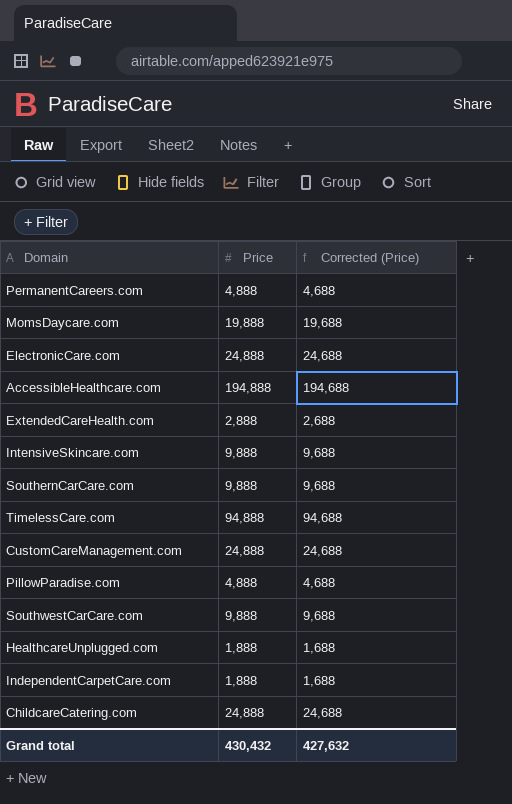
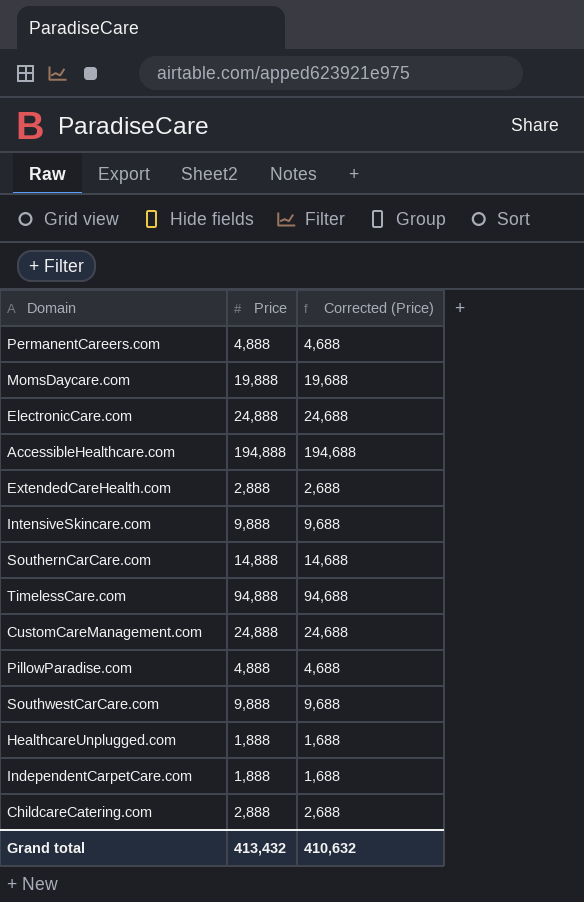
SouthernCarCare.com | Price: 9,888 -> 14,888
SouthernCarCare.com | Corrected (Price): 9,688 -> 14,688
ChildcareCatering.com | Price: 24,888 -> 2,888
ChildcareCatering.com | Corrected (Price): 24,688 -> 2,688
Grand total | Price: 430,432 -> 413,432
Grand total | Corrected (Price): 427,632 -> 410,632

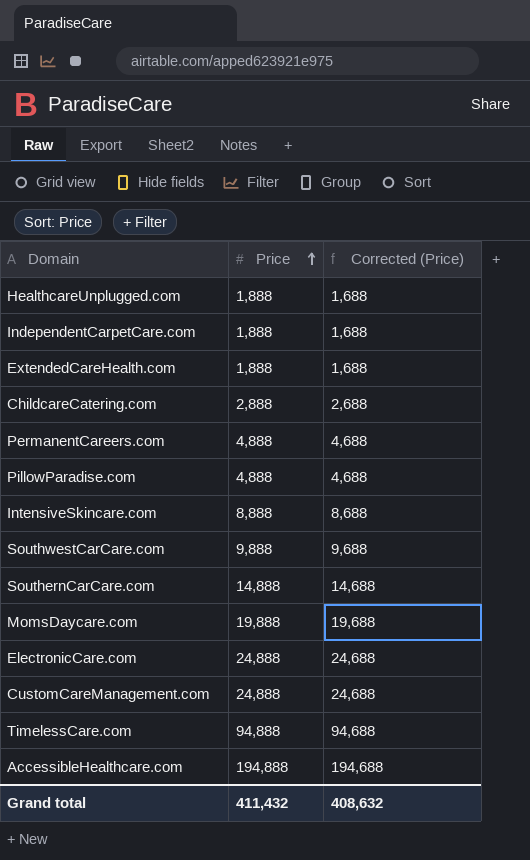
row order: none -> Price ascending
ExtendedCareHealth.com | Price: 2,888 -> 1,888
ExtendedCareHealth.com | Corrected (Price): 2,688 -> 1,688
IntensiveSkincare.com | Price: 9,888 -> 8,888
IntensiveSkincare.com | Corrected (Price): 9,688 -> 8,688
Grand total | Price: 413,432 -> 411,432
Grand total | Corrected (Price): 410,632 -> 408,632

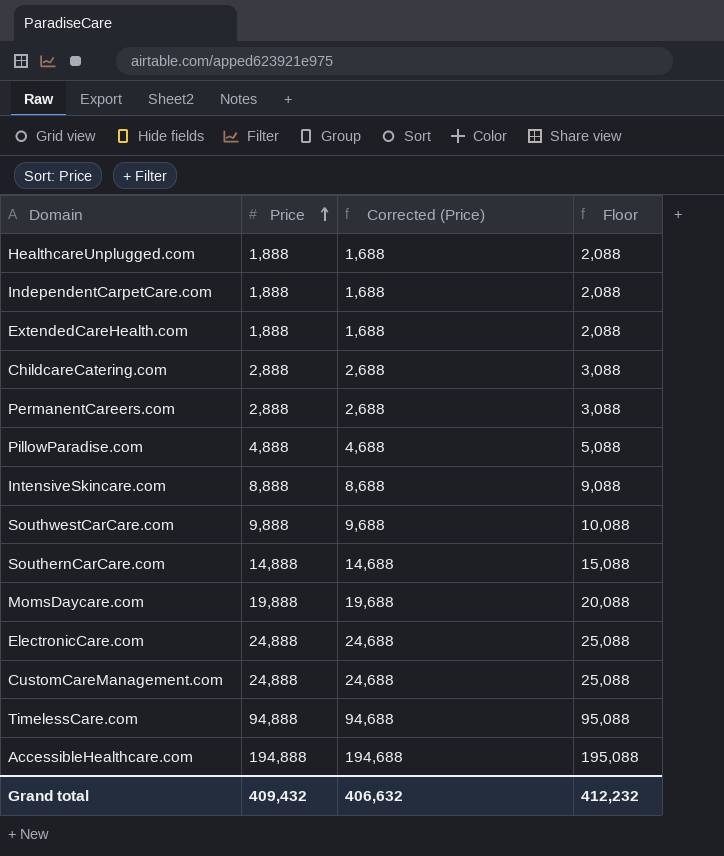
column Floor | formula: none -> [Price] + 200
PermanentCareers.com | Price: 4,888 -> 2,888
PermanentCareers.com | Corrected (Price): 4,688 -> 2,688
Grand total | Price: 411,432 -> 409,432
Grand total | Corrected (Price): 408,632 -> 406,632

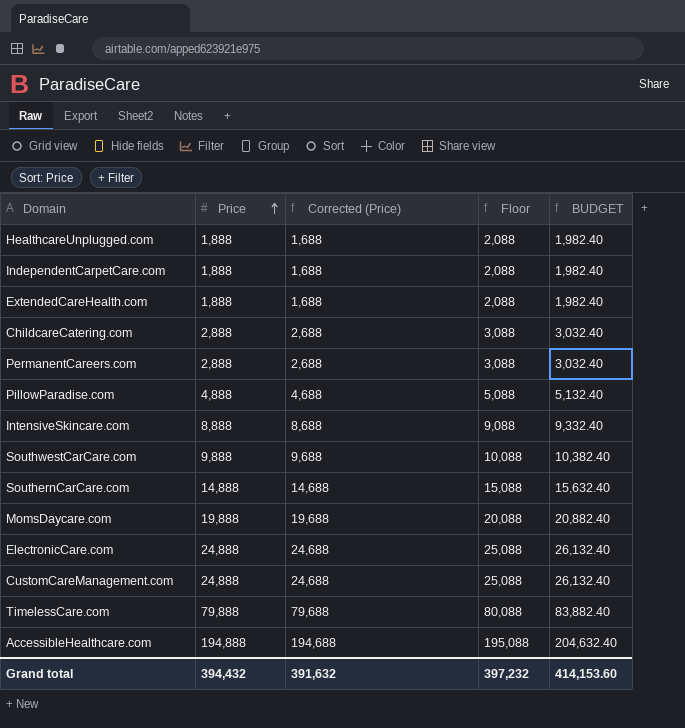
column BUDGET | formula: none -> [Price] * 1.05
TimelessCare.com | Price: 94,888 -> 79,888
TimelessCare.com | Corrected (Price): 94,688 -> 79,688
TimelessCare.com | Floor: 95,088 -> 80,088
Grand total | Price: 409,432 -> 394,432
Grand total | Corrected (Price): 406,632 -> 391,632
Grand total | Floor: 412,232 -> 397,232

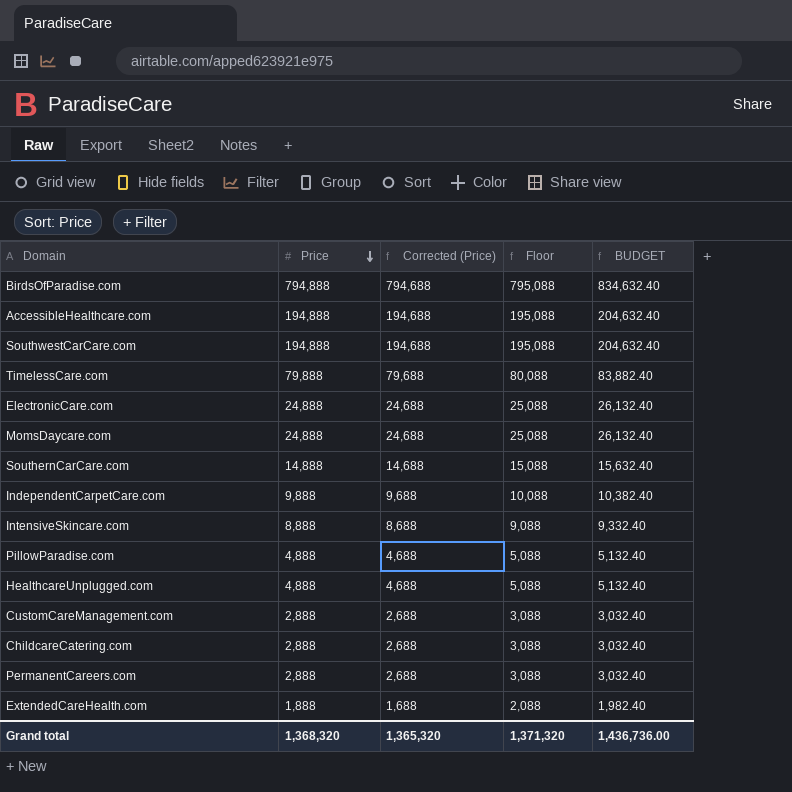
row order: Price ascending -> Price descending
row BirdsOfParadise.com: none -> 794,888 | 794,688 | 795,088 | 834,632.40
SouthwestCarCare.com | Price: 9,888 -> 194,888
SouthwestCarCare.com | Corrected (Price): 9,688 -> 194,688
SouthwestCarCare.com | Floor: 10,088 -> 195,088
SouthwestCarCare.com | BUDGET: 10,382.40 -> 204,632.40
MomsDaycare.com | Price: 19,888 -> 24,888
MomsDaycare.com | Corrected (Price): 19,688 -> 24,688
MomsDaycare.com | Floor: 20,088 -> 25,088
MomsDaycare.com | BUDGET: 20,882.40 -> 26,132.40
IndependentCarpetCare.com | Price: 1,888 -> 9,888
IndependentCarpetCare.com | Corrected (Price): 1,688 -> 9,688
IndependentCarpetCare.com | Floor: 2,088 -> 10,088
IndependentCarpetCare.com | BUDGET: 1,982.40 -> 10,382.40
HealthcareUnplugged.com | Price: 1,888 -> 4,888
HealthcareUnplugged.com | Corrected (Price): 1,688 -> 4,688
HealthcareUnplugged.com | Floor: 2,088 -> 5,088
HealthcareUnplugged.com | BUDGET: 1,982.40 -> 5,132.40
CustomCareManagement.com | Price: 24,888 -> 2,888
CustomCareManagement.com | Corrected (Price): 24,688 -> 2,688
CustomCareManagement.com | Floor: 25,088 -> 3,088
CustomCareManagement.com | BUDGET: 26,132.40 -> 3,032.40
Grand total | Price: 394,432 -> 1,368,320
Grand total | Corrected (Price): 391,632 -> 1,365,320
Grand total | Floor: 397,232 -> 1,371,320
Grand total | BUDGET: 414,153.60 -> 1,436,736.00

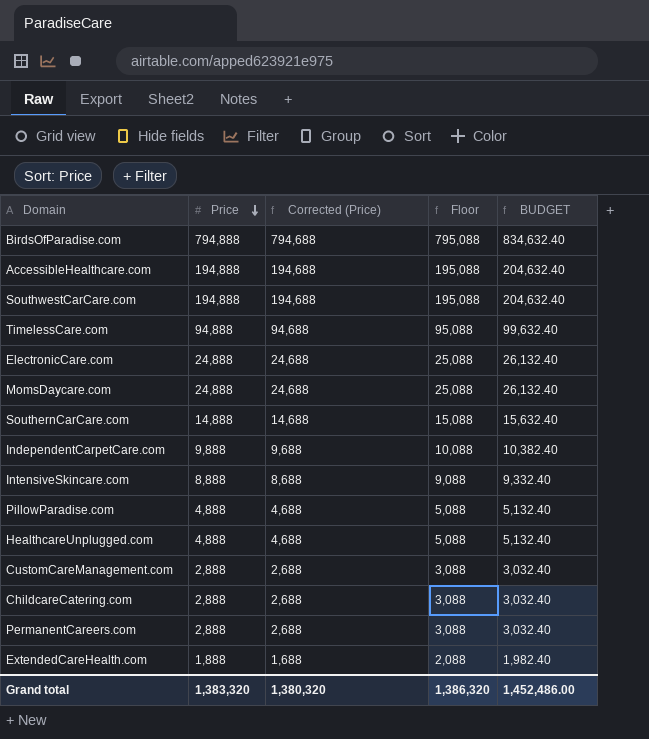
TimelessCare.com | Price: 79,888 -> 94,888
TimelessCare.com | Corrected (Price): 79,688 -> 94,688
TimelessCare.com | Floor: 80,088 -> 95,088
TimelessCare.com | BUDGET: 83,882.40 -> 99,632.40
Grand total | Price: 1,368,320 -> 1,383,320
Grand total | Corrected (Price): 1,365,320 -> 1,380,320
Grand total | Floor: 1,371,320 -> 1,386,320
Grand total | BUDGET: 1,436,736.00 -> 1,452,486.00

